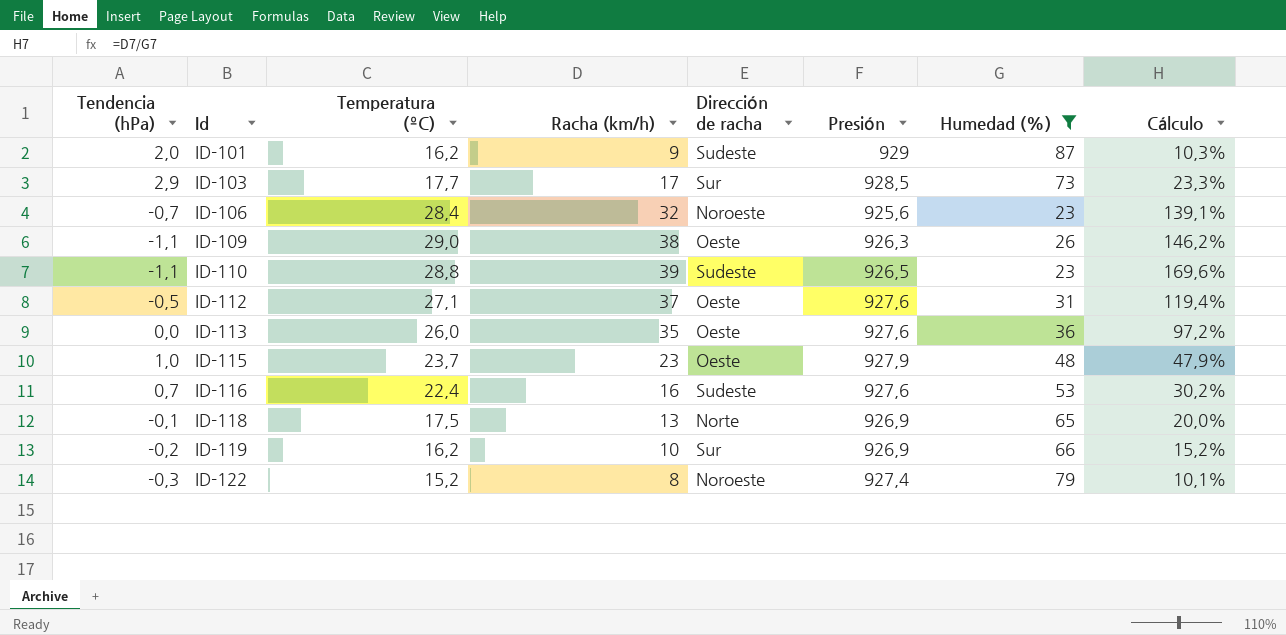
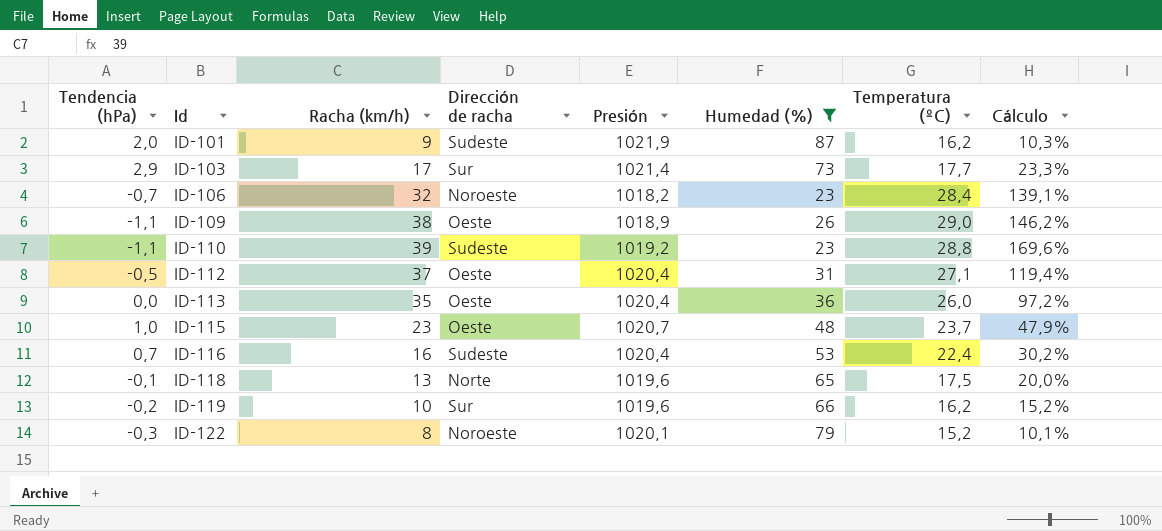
column Temperatura (ºC) | position: 3 -> 7
ID-101 | Presión: 929 -> 1021,9
ID-103 | Presión: 928,5 -> 1021,4
ID-106 | Presión: 925,6 -> 1018,2
ID-109 | Presión: 926,3 -> 1018,9
ID-110 | Presión: 926,5 -> 1019,2
ID-112 | Presión: 927,6 -> 1020,4
ID-113 | Presión: 927,6 -> 1020,4
ID-115 | Presión: 927,9 -> 1020,7
ID-116 | Presión: 927,6 -> 1020,4
ID-118 | Presión: 926,9 -> 1019,6
ID-119 | Presión: 926,9 -> 1019,6
ID-122 | Presión: 927,4 -> 1020,1

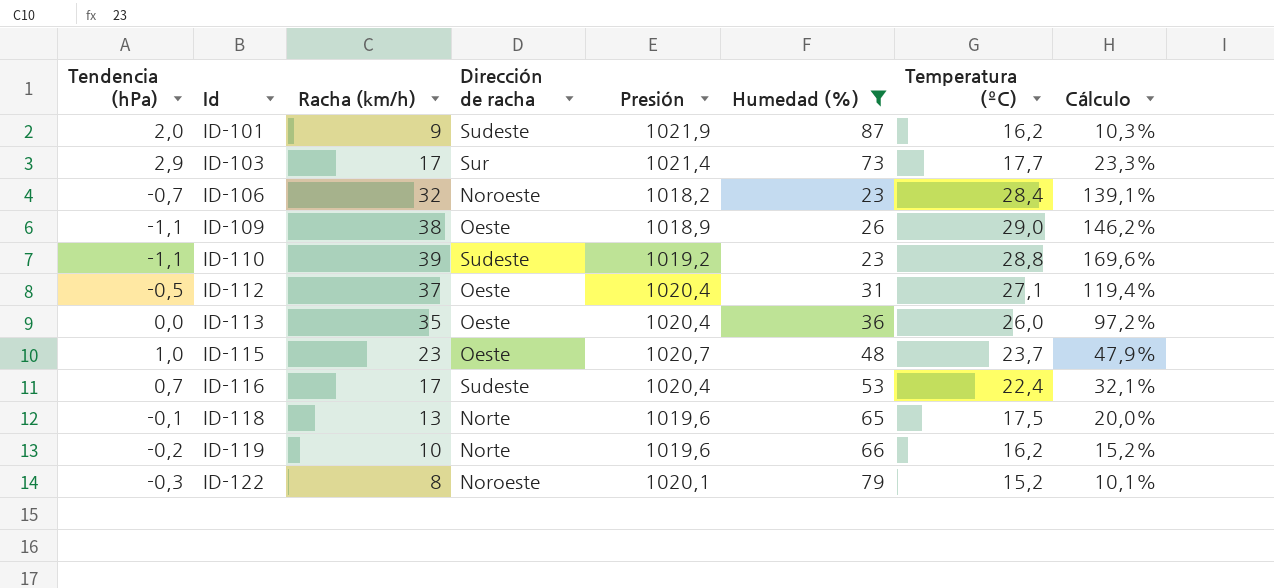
ID-116 | Racha (km/h): 16 -> 17
ID-116 | Cálculo: 30,2% -> 32,1%
ID-119 | Dirección de racha: Sur -> Norte

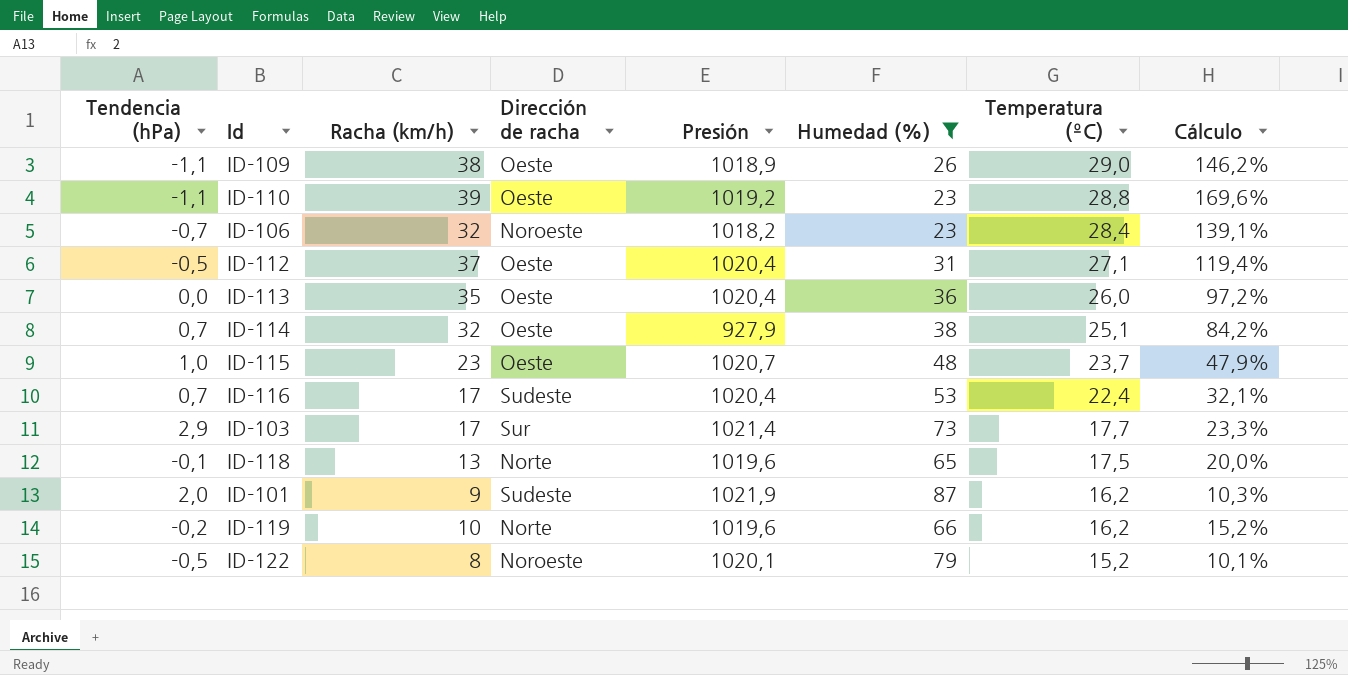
row order: Id ascending -> Temperatura (ºC) descending
ID-110 | Dirección de racha: Sudeste -> Oeste
row ID-114: none -> 0,7 | 32 | Oeste | 927,9 | 38 | 25,1 | 84,2%
ID-122 | Tendencia (hPa): -0,3 -> -0,5

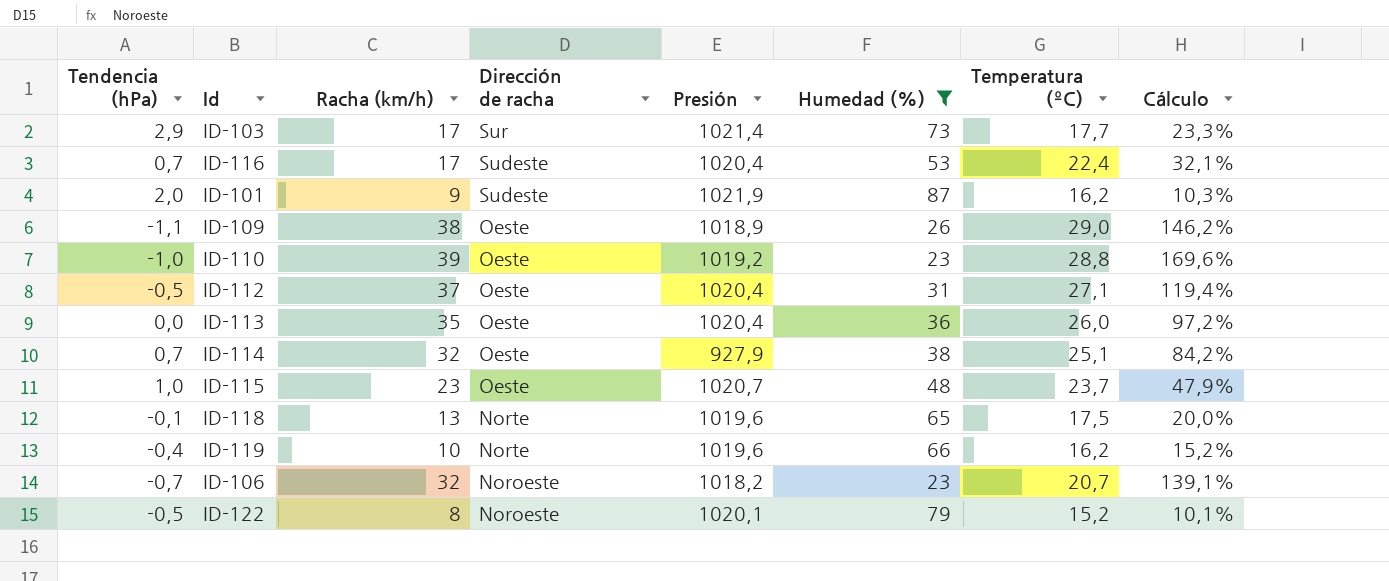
row order: Temperatura (ºC) descending -> Dirección de racha descending
ID-110 | Tendencia (hPa): -1,1 -> -1,0
ID-119 | Tendencia (hPa): -0,2 -> -0,4
ID-106 | Temperatura (ºC): 28,4 -> 20,7

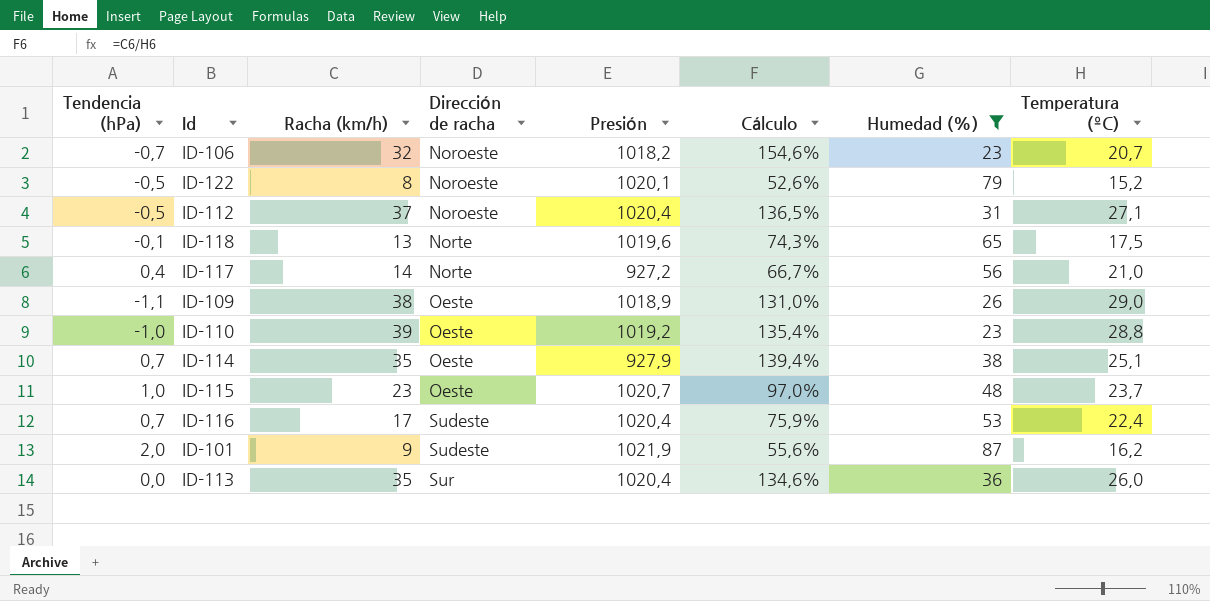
row order: Dirección de racha descending -> Dirección de racha ascending
column Cálculo | formula: [Racha (km/h)] / [Humedad (%)] -> [Racha (km/h)] / [Temperatura (ºC)]
column Cálculo | position: 8 -> 6
row ID-103: 2,9 | 17 | Sur | 1021,4 | 73 | 17,7 | 23,3% -> none
row ID-119: -0,4 | 10 | Norte | 1019,6 | 66 | 16,2 | 15,2% -> none
ID-112 | Dirección de racha: Oeste -> Noroeste
row ID-117: none -> 0,4 | 14 | Norte | 927,2 | 66,7% | 56 | 21,0
ID-114 | Racha (km/h): 32 -> 35
ID-113 | Dirección de racha: Oeste -> Sur

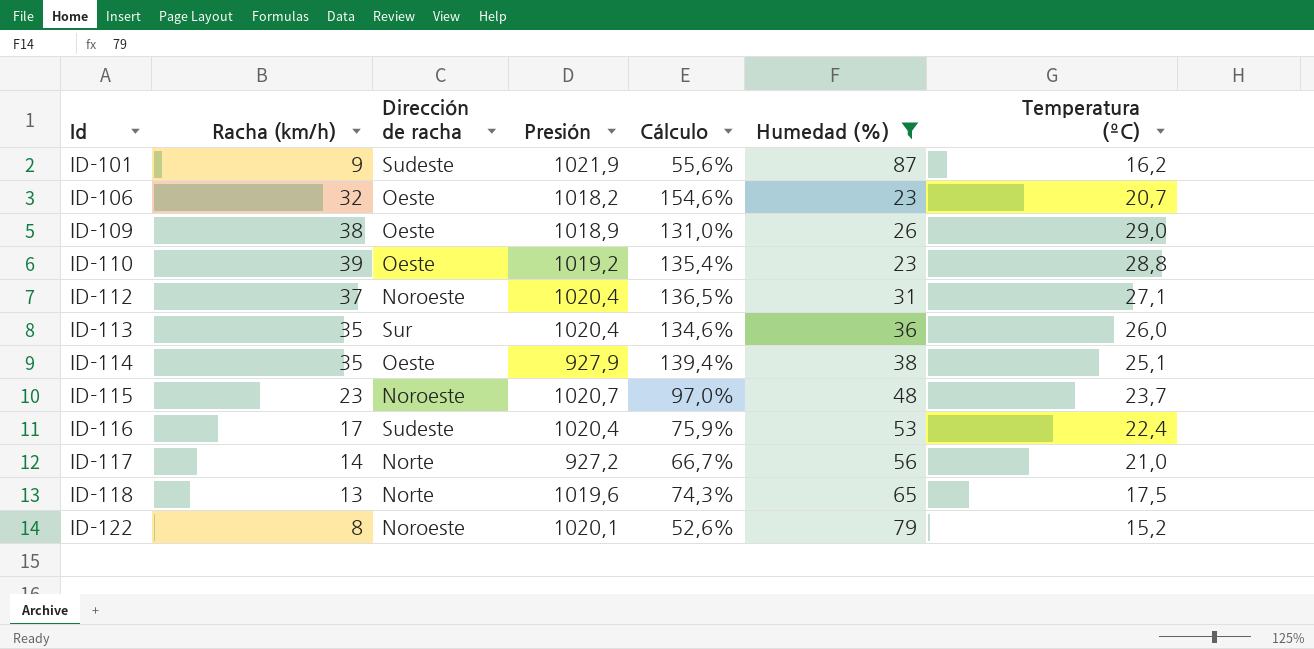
row order: Dirección de racha ascending -> Id ascending
column Tendencia (hPa) | position: 1 -> none
ID-106 | Dirección de racha: Noroeste -> Oeste
ID-115 | Dirección de racha: Oeste -> Noroeste

